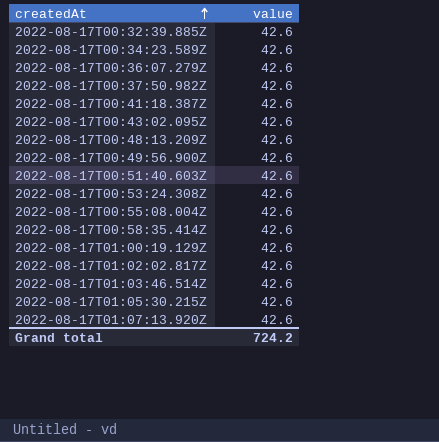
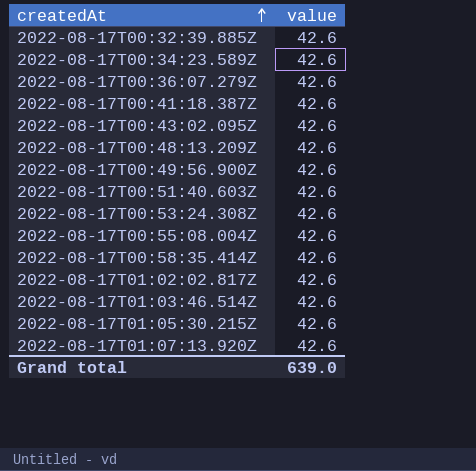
row 2022-08-17T00:37:50.982Z: 42.6 -> none
row 2022-08-17T01:00:19.129Z: 42.6 -> none
Grand total | value: 724.2 -> 639.0

